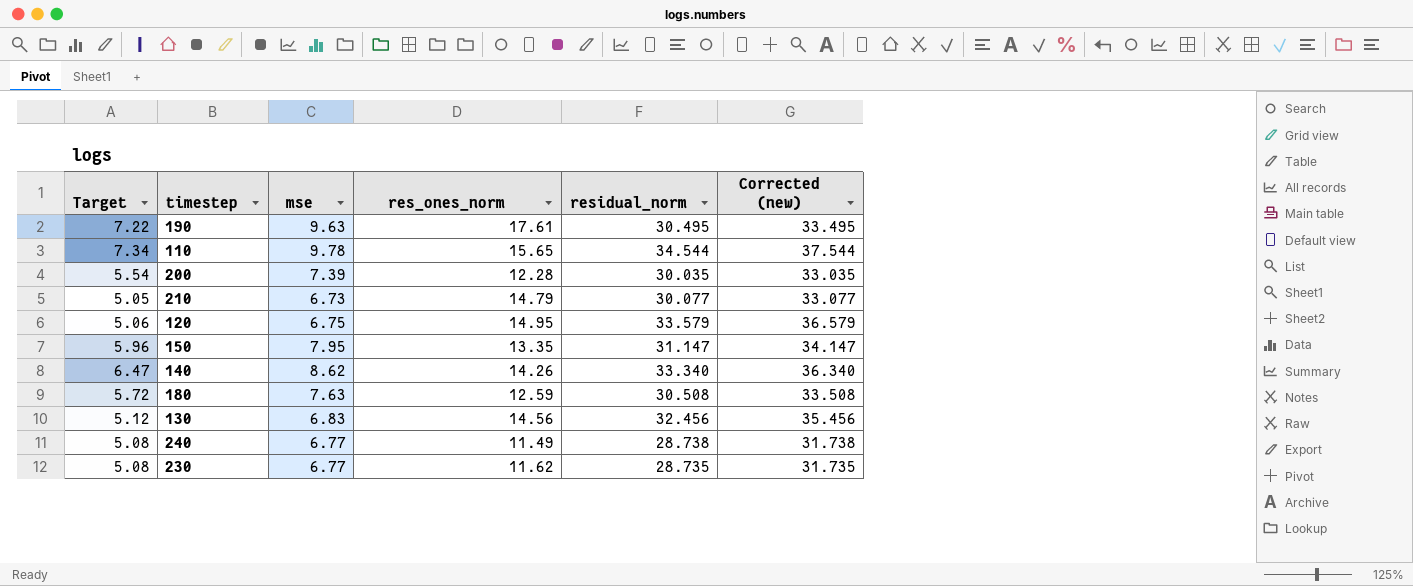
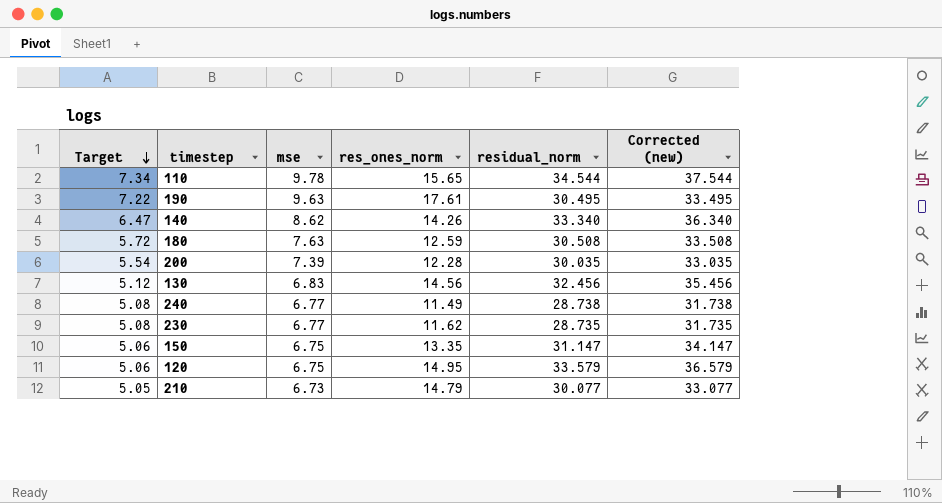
row order: none -> Target descending
150 | Target: 5.96 -> 5.06
150 | mse: 7.95 -> 6.75

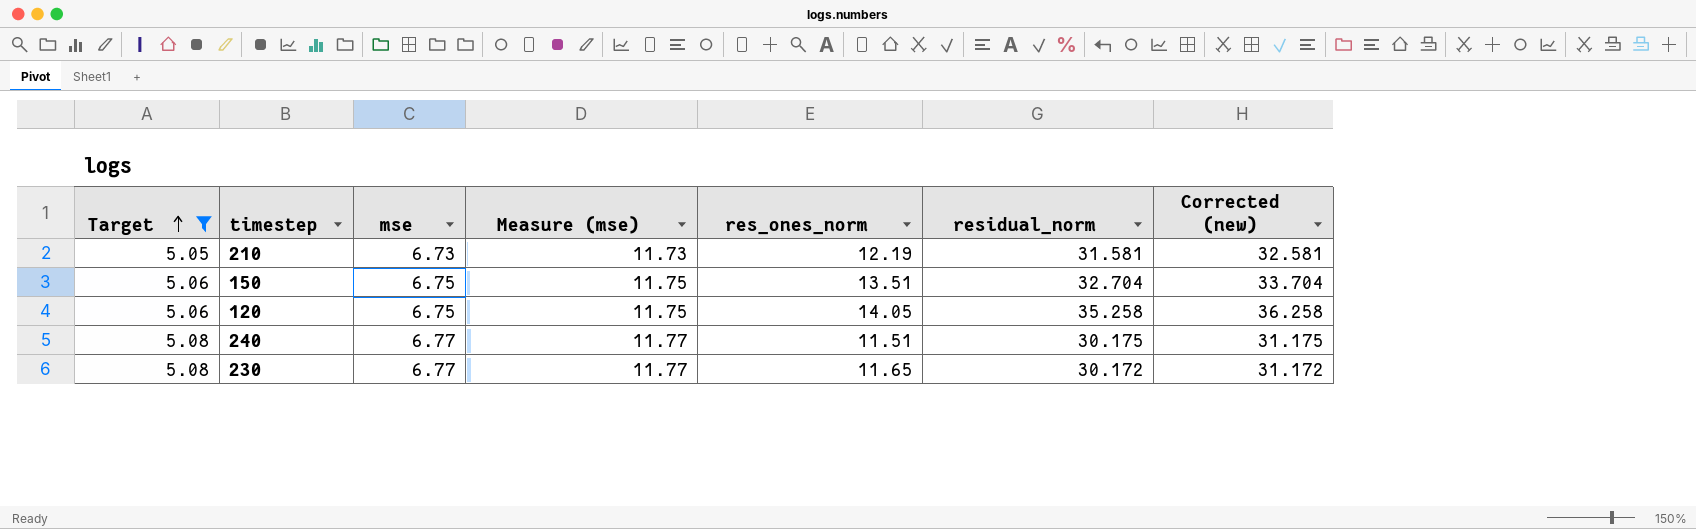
filter: none -> Target <= 5.08
row order: Target descending -> Target ascending
column Measure (mse) | formula: none -> [mse] + 5
column Corrected (new) | formula: [residual_norm] + 3 -> [residual_norm] + 1
210 | res_ones_norm: 14.79 -> 12.19
210 | residual_norm: 30.077 -> 31.581
150 | res_ones_norm: 13.35 -> 13.51
150 | residual_norm: 31.147 -> 32.704
120 | res_ones_norm: 14.95 -> 14.05
120 | residual_norm: 33.579 -> 35.258
240 | res_ones_norm: 11.49 -> 11.51
240 | residual_norm: 28.738 -> 30.175
230 | res_ones_norm: 11.62 -> 11.65
230 | residual_norm: 28.735 -> 30.172

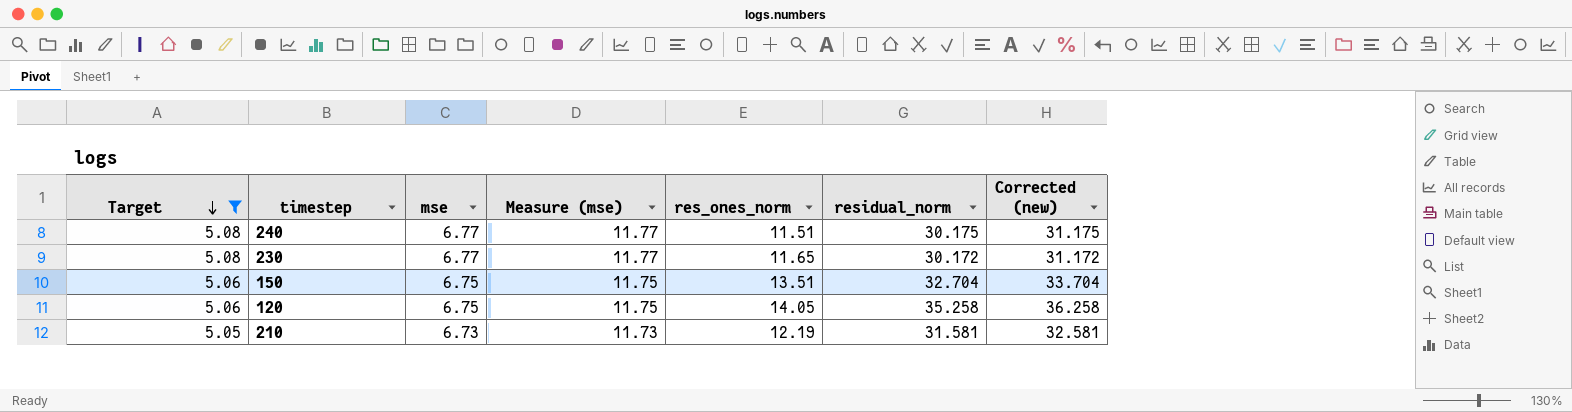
row order: Target ascending -> Target descending

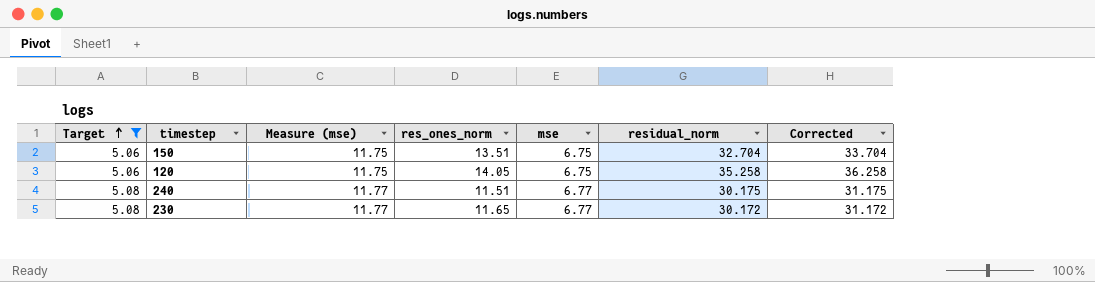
row order: Target descending -> Target ascending
column mse | position: 3 -> 5
column name: Corrected (new) -> Corrected
row 210: 5.05 | 6.73 | 11.73 | 12.19 | 31.581 | 32.581 -> none

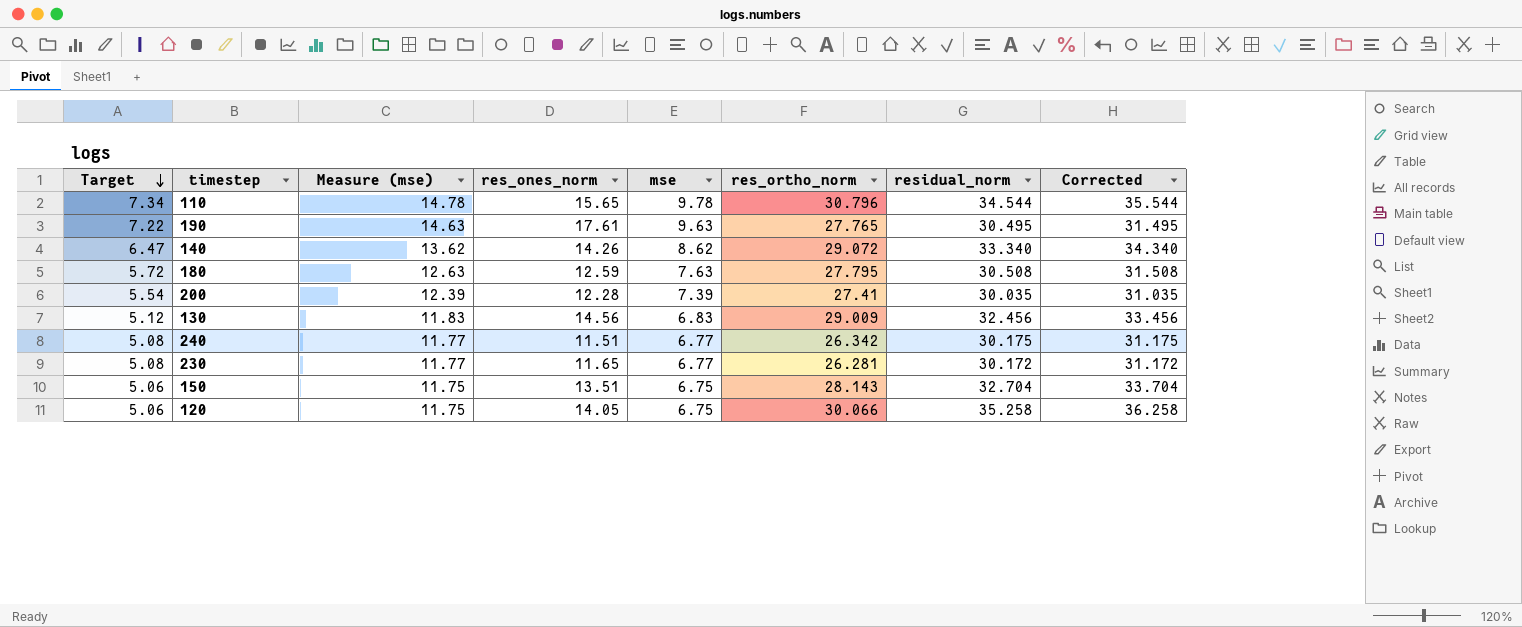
filter: Target <= 5.08 -> none
row order: Target ascending -> Target descending
column res_ortho_norm | position: none -> 6

